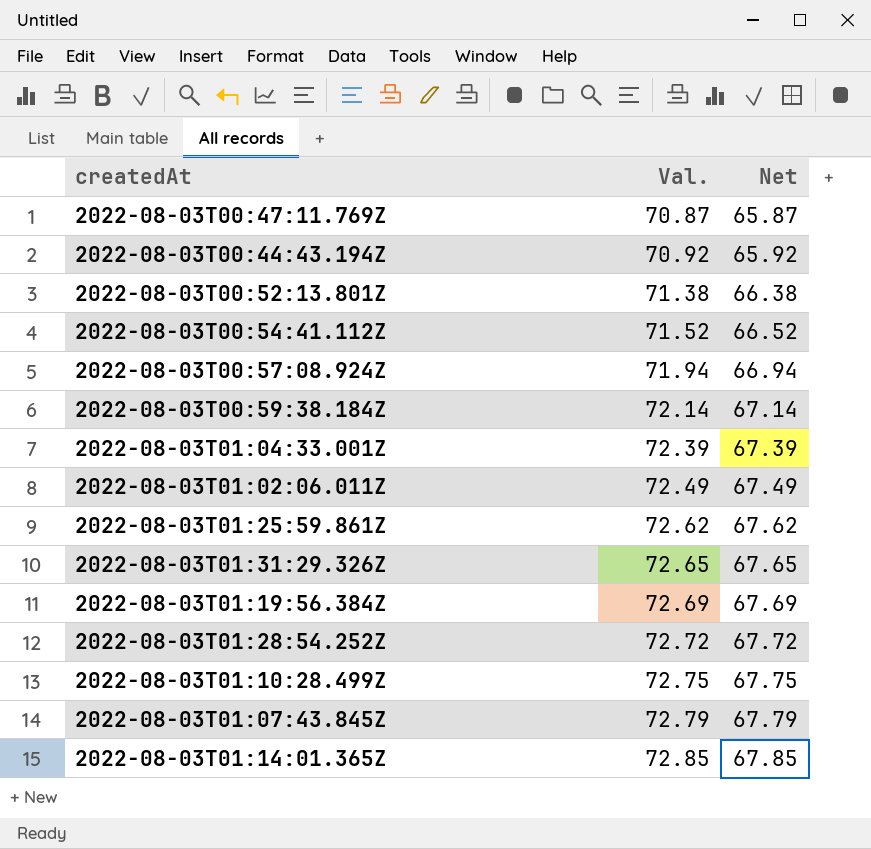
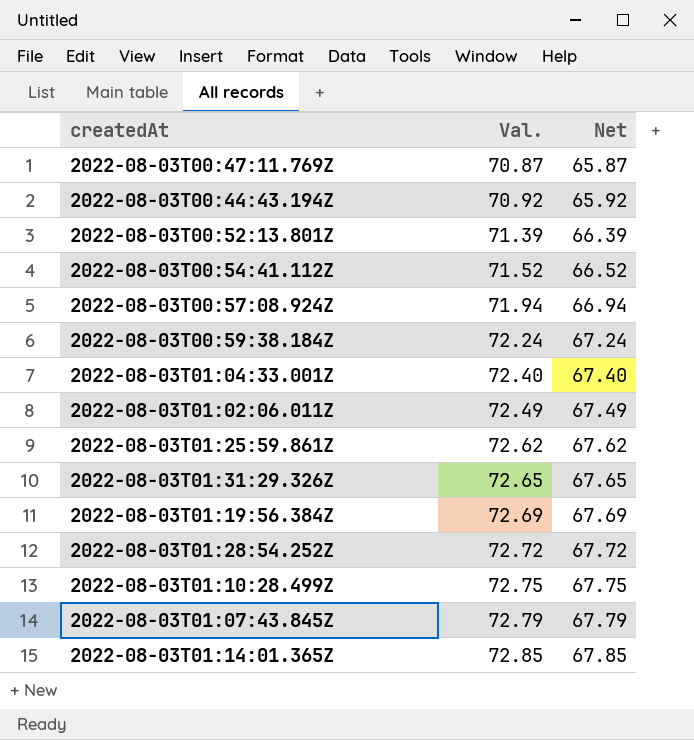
2022-08-03T00:52:13.801Z | Val.: 71.38 -> 71.39
2022-08-03T00:52:13.801Z | Net: 66.38 -> 66.39
2022-08-03T00:59:38.184Z | Val.: 72.14 -> 72.24
2022-08-03T00:59:38.184Z | Net: 67.14 -> 67.24
2022-08-03T01:04:33.001Z | Val.: 72.39 -> 72.40
2022-08-03T01:04:33.001Z | Net: 67.39 -> 67.40

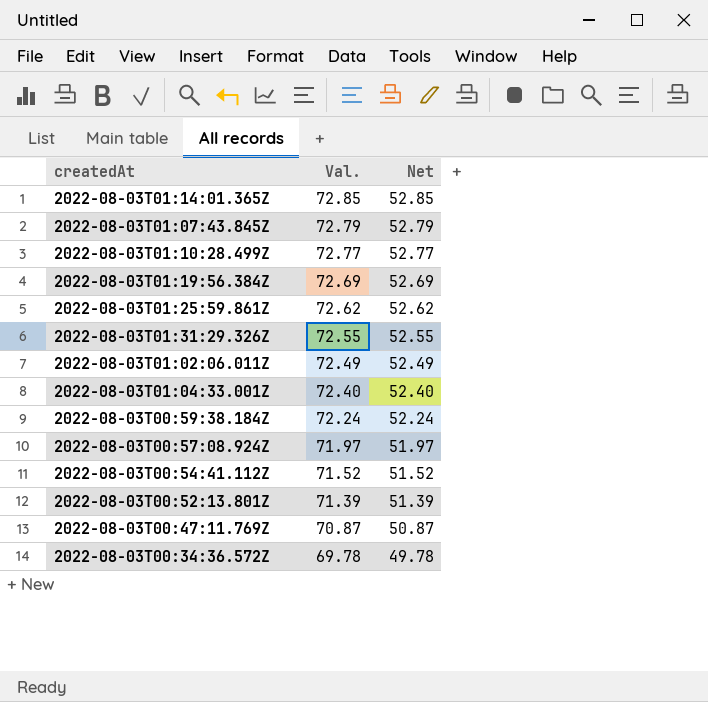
row order: Val. ascending -> Val. descending
column Net | formula: [Val.] - 5 -> [Val.] - 20
row 2022-08-03T00:44:43.194Z: 70.92 | 65.92 -> none
row 2022-08-03T01:28:54.252Z: 72.72 | 67.72 -> none
2022-08-03T01:10:28.499Z | Val.: 72.75 -> 72.77
2022-08-03T01:31:29.326Z | Val.: 72.65 -> 72.55
2022-08-03T00:57:08.924Z | Val.: 71.94 -> 71.97
row 2022-08-03T00:34:36.572Z: none -> 69.78 | 49.78

